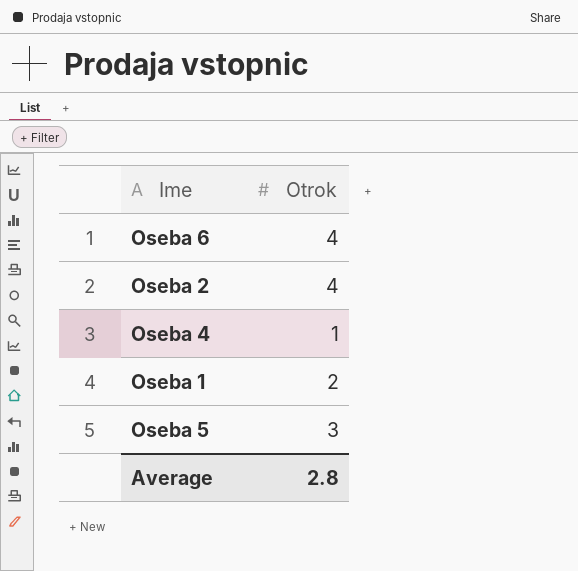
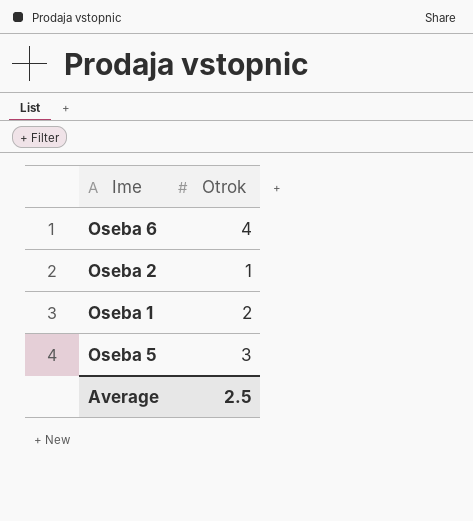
row Oseba 4: 1 -> none
Oseba 2 | Otrok: 4 -> 1
Average | Otrok: 2.8 -> 2.5

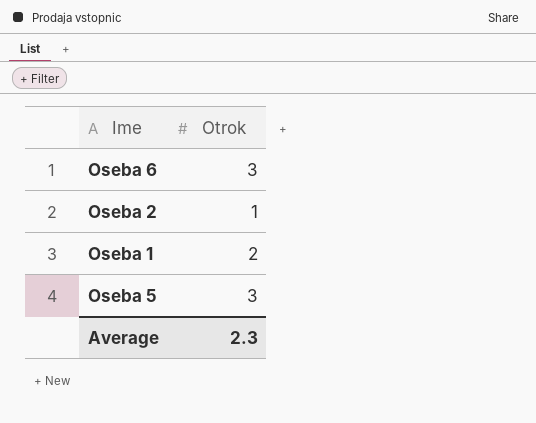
Oseba 6 | Otrok: 4 -> 3
Average | Otrok: 2.5 -> 2.3

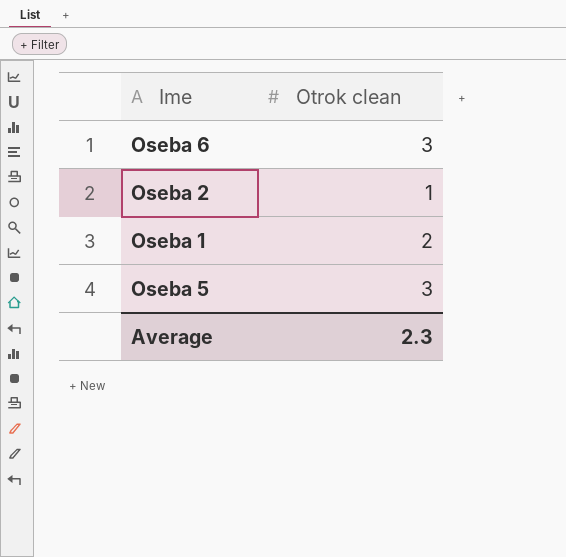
column name: Otrok -> Otrok clean

